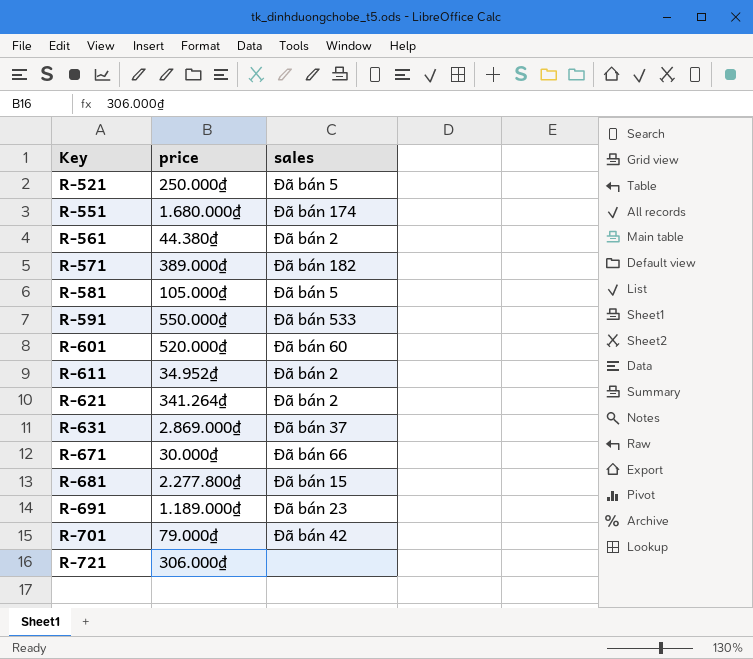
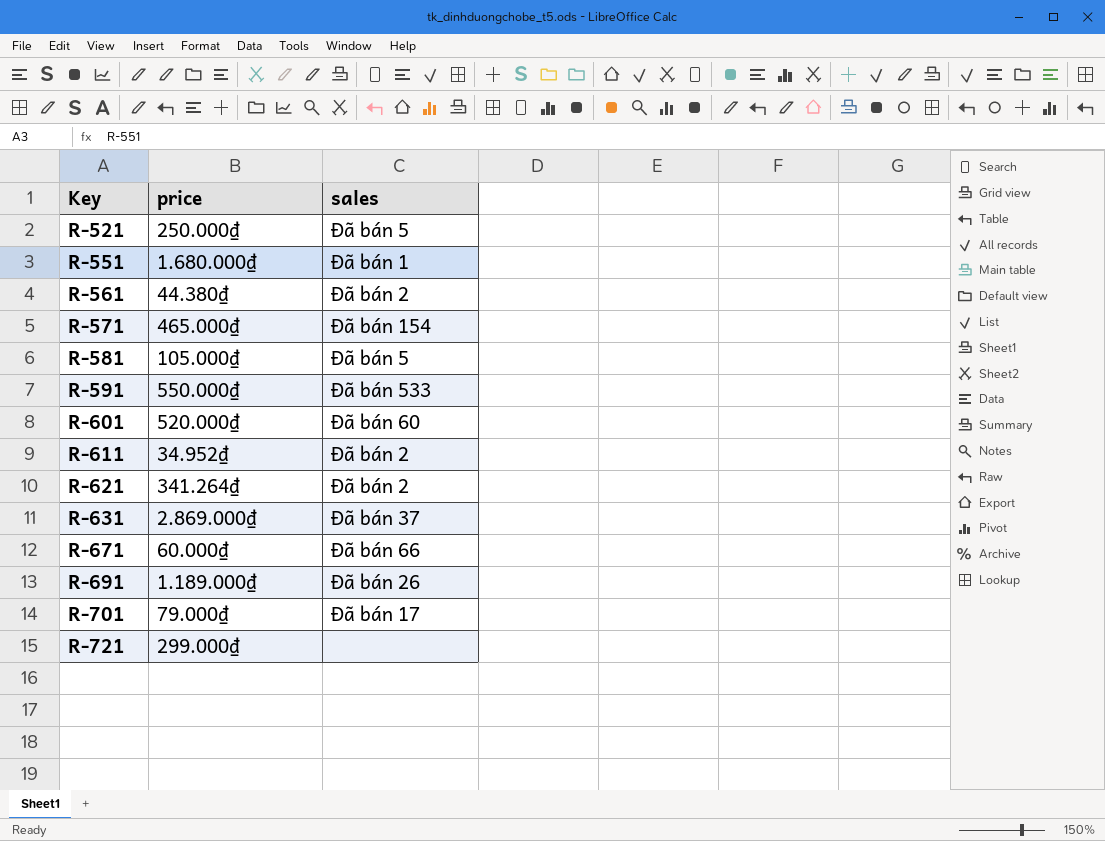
row R-681: 2.277.800₫ | Đã bán 15 -> none
R-551 | sales: Đã bán 174 -> Đã bán 1
R-571 | price: 389.000₫ -> 465.000₫
R-571 | sales: Đã bán 182 -> Đã bán 154
R-671 | price: 30.000₫ -> 60.000₫
R-691 | sales: Đã bán 23 -> Đã bán 26
R-701 | sales: Đã bán 42 -> Đã bán 17
R-721 | price: 306.000₫ -> 299.000₫

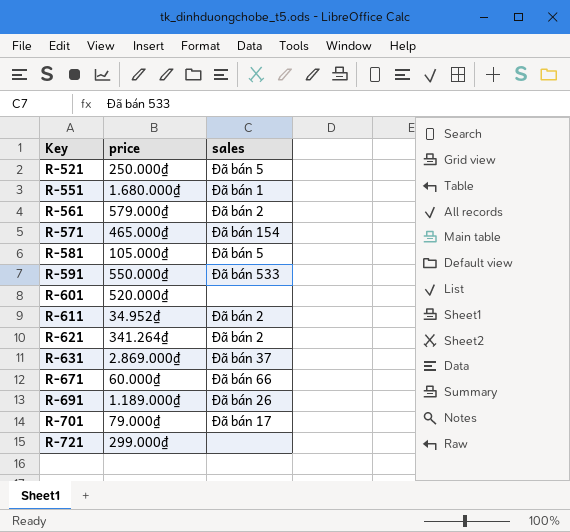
R-561 | price: 44.380₫ -> 579.000₫
R-601 | sales: Đã bán 60 -> none

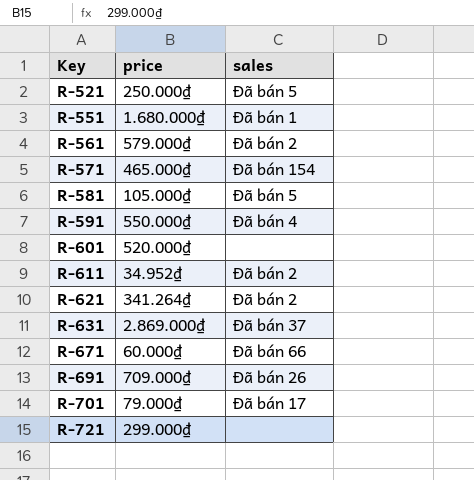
R-591 | sales: Đã bán 533 -> Đã bán 4
R-691 | price: 1.189.000₫ -> 709.000₫

